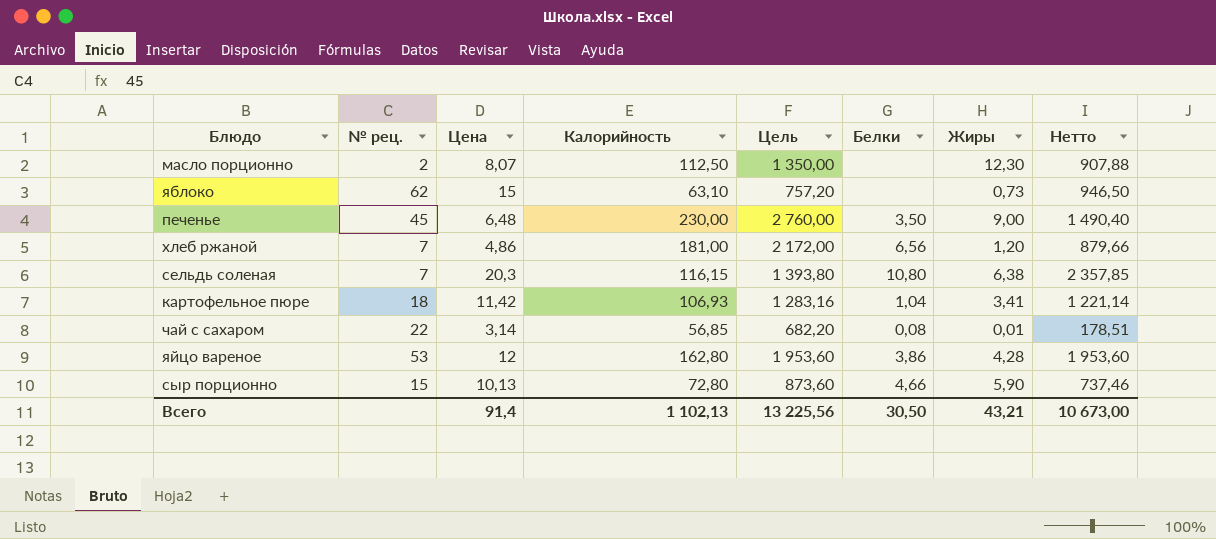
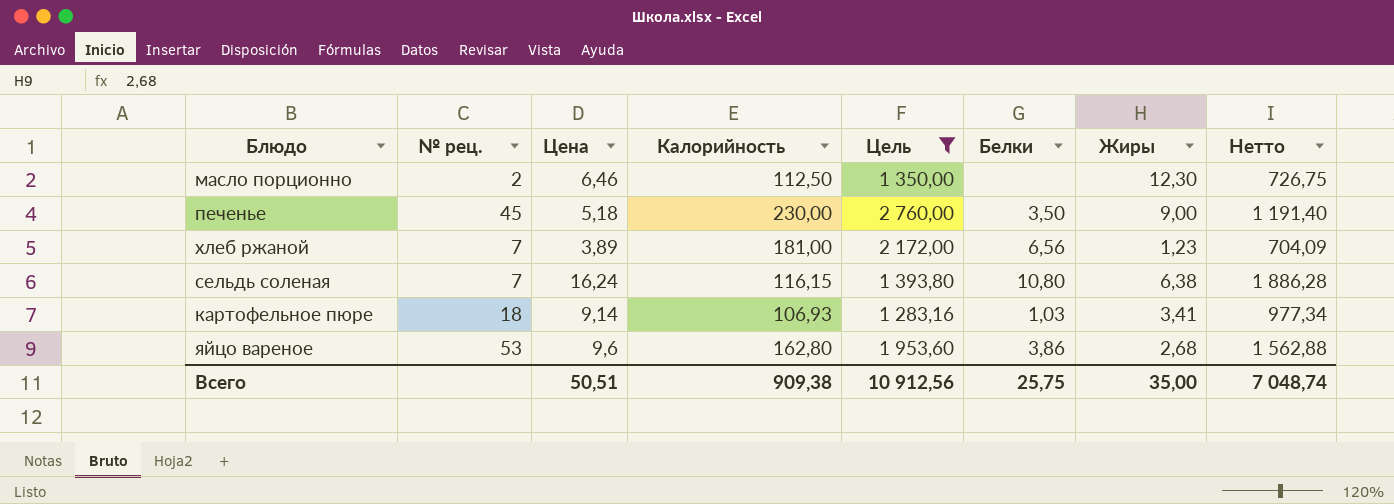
filter: none -> Цель >= 1 283,16
масло порционно | Цена: 8,07 -> 6,46
масло порционно | Нетто: 907,88 -> 726,75
печенье | Цена: 6,48 -> 5,18
печенье | Нетто: 1 490,40 -> 1 191,40
хлеб ржаной | Цена: 4,86 -> 3,89
хлеб ржаной | Жиры: 1,20 -> 1,23
хлеб ржаной | Нетто: 879,66 -> 704,09
сельдь соленая | Цена: 20,3 -> 16,24
сельдь соленая | Нетто: 2 357,85 -> 1 886,28
картофельное пюре | Цена: 11,42 -> 9,14
картофельное пюре | Белки: 1,04 -> 1,03
картофельное пюре | Нетто: 1 221,14 -> 977,34
яйцо вареное | Цена: 12 -> 9,6
яйцо вареное | Жиры: 4,28 -> 2,68
яйцо вареное | Нетто: 1 953,60 -> 1 562,88
Всего | Цена: 91,4 -> 50,51
Всего | Калорийность: 1 102,13 -> 909,38
Всего | Цель: 13 225,56 -> 10 912,56
Всего | Белки: 30,50 -> 25,75
Всего | Жиры: 43,21 -> 35,00
Всего | Нетто: 10 673,00 -> 7 048,74

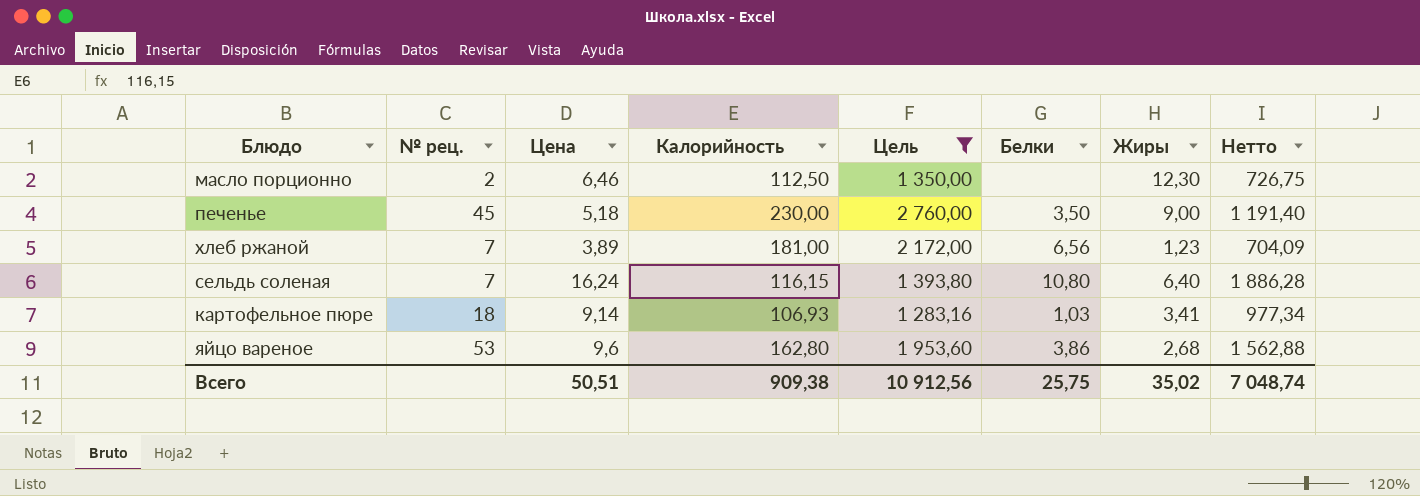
сельдь соленая | Жиры: 6,38 -> 6,40
Всего | Жиры: 35,00 -> 35,02

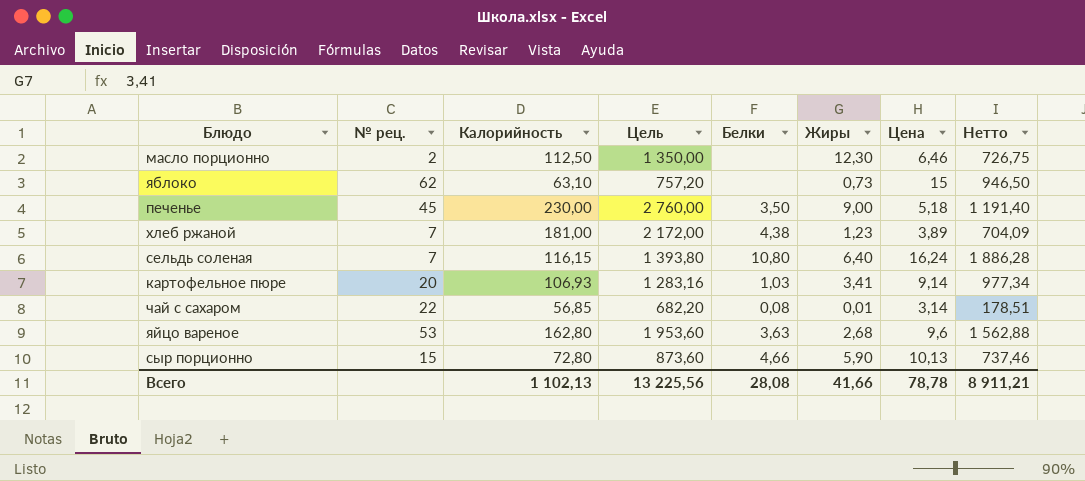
filter: Цель >= 1 283,16 -> none
column Цена | position: 3 -> 7
хлеб ржаной | Белки: 6,56 -> 4,38
картофельное пюре | № рец.: 18 -> 20
яйцо вареное | Белки: 3,86 -> 3,63
Всего | Калорийность: 909,38 -> 1 102,13
Всего | Цель: 10 912,56 -> 13 225,56
Всего | Белки: 25,75 -> 28,08
Всего | Жиры: 35,02 -> 41,66
Всего | Цена: 50,51 -> 78,78
Всего | Нетто: 7 048,74 -> 8 911,21

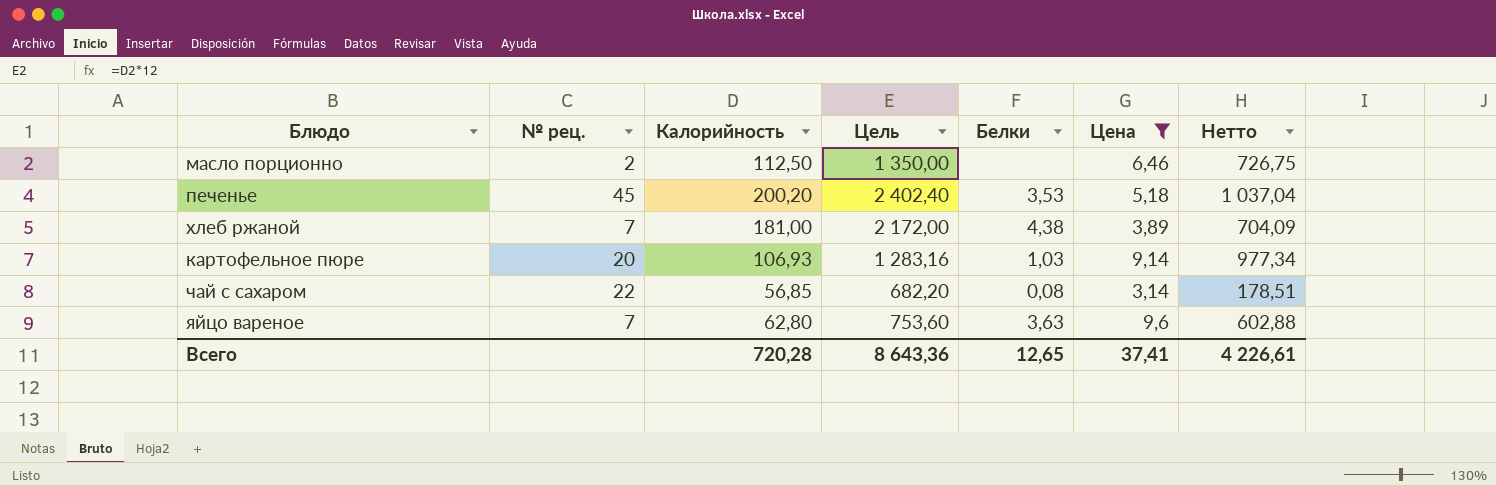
filter: none -> Цена <= 9,6
column Жиры | position: 6 -> none
печенье | Калорийность: 230,00 -> 200,20
печенье | Цель: 2 760,00 -> 2 402,40
печенье | Белки: 3,50 -> 3,53
печенье | Нетто: 1 191,40 -> 1 037,04
яйцо вареное | № рец.: 53 -> 7
яйцо вареное | Калорийность: 162,80 -> 62,80
яйцо вареное | Цель: 1 953,60 -> 753,60
яйцо вареное | Нетто: 1 562,88 -> 602,88
Всего | Калорийность: 1 102,13 -> 720,28
Всего | Цель: 13 225,56 -> 8 643,36
Всего | Белки: 28,08 -> 12,65
Всего | Цена: 78,78 -> 37,41
Всего | Нетто: 8 911,21 -> 4 226,61

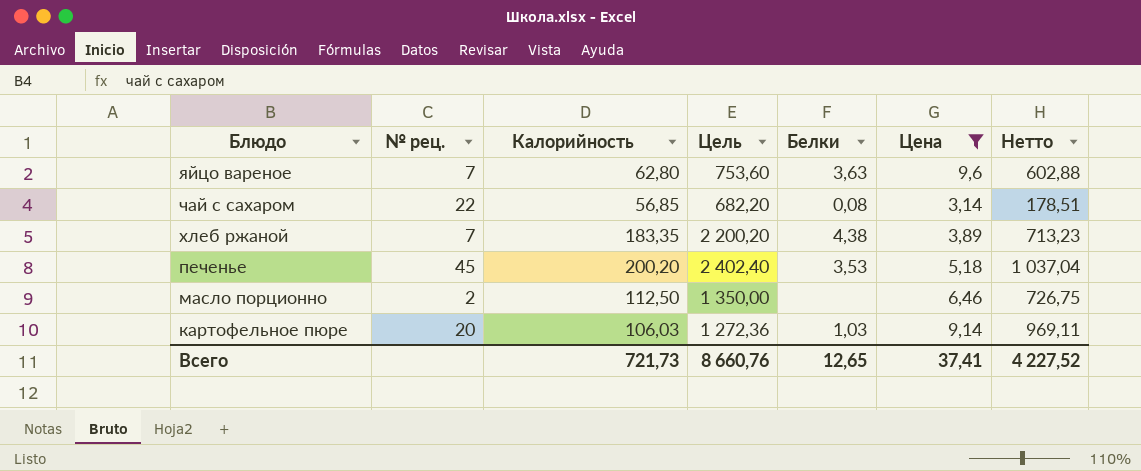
row order: none -> Блюдо descending
хлеб ржаной | Калорийность: 181,00 -> 183,35
хлеб ржаной | Цель: 2 172,00 -> 2 200,20
хлеб ржаной | Нетто: 704,09 -> 713,23
картофельное пюре | Калорийность: 106,93 -> 106,03
картофельное пюре | Цель: 1 283,16 -> 1 272,36
картофельное пюре | Нетто: 977,34 -> 969,11
Всего | Калорийность: 720,28 -> 721,73
Всего | Цель: 8 643,36 -> 8 660,76
Всего | Нетто: 4 226,61 -> 4 227,52

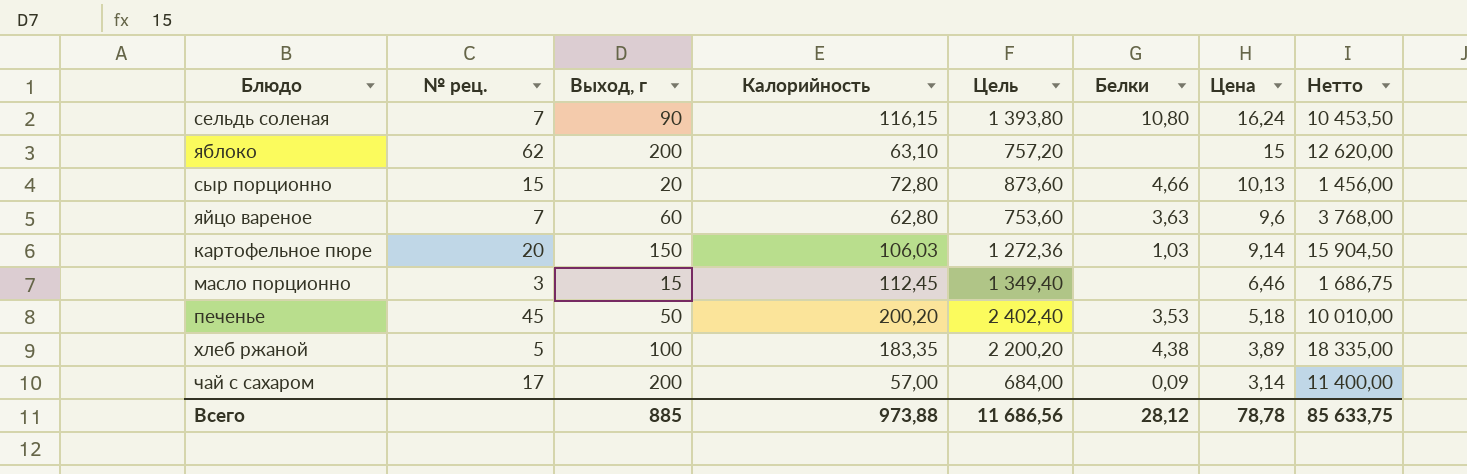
filter: Цена <= 9,6 -> none
row order: Блюдо descending -> Цена descending
column Выход, г | position: none -> 3
column Нетто | formula: [Калорийность] * [Цена] -> [Выход, г] * [Калорийность]
масло порционно | № рец.: 2 -> 3
масло порционно | Калорийность: 112,50 -> 112,45
масло порционно | Цель: 1 350,00 -> 1 349,40
хлеб ржаной | № рец.: 7 -> 5
чай с сахаром | № рец.: 22 -> 17
чай с сахаром | Калорийность: 56,85 -> 57,00
чай с сахаром | Цель: 682,20 -> 684,00
чай с сахаром | Белки: 0,08 -> 0,09
Всего | Калорийность: 721,73 -> 973,88
Всего | Цель: 8 660,76 -> 11 686,56
Всего | Белки: 12,65 -> 28,12
Всего | Цена: 37,41 -> 78,78
Всего | Нетто: 4 227,52 -> 85 633,75

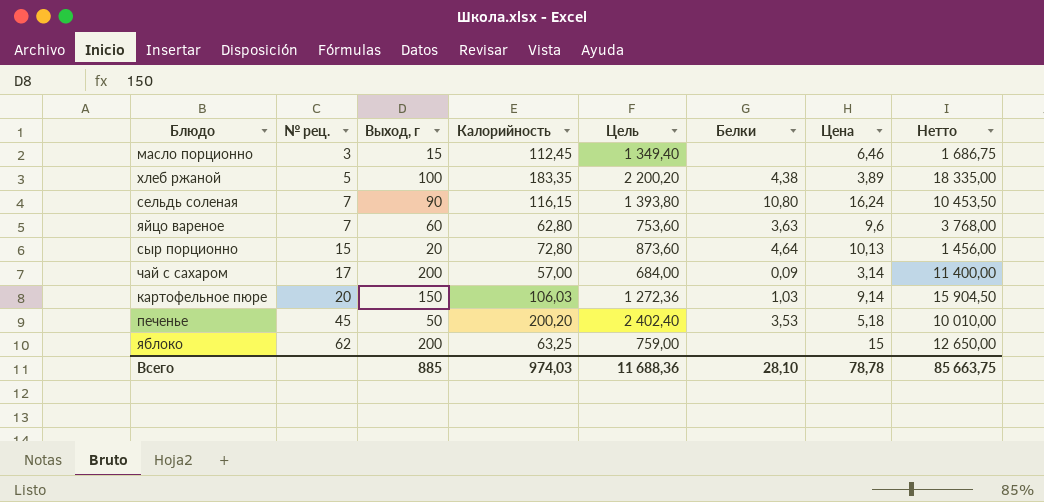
row order: Цена descending -> № рец. ascending
сыр порционно | Белки: 4,66 -> 4,64
яблоко | Калорийность: 63,10 -> 63,25
яблоко | Цель: 757,20 -> 759,00
яблоко | Нетто: 12 620,00 -> 12 650,00
Всего | Калорийность: 973,88 -> 974,03
Всего | Цель: 11 686,56 -> 11 688,36
Всего | Белки: 28,12 -> 28,10
Всего | Нетто: 85 633,75 -> 85 663,75

